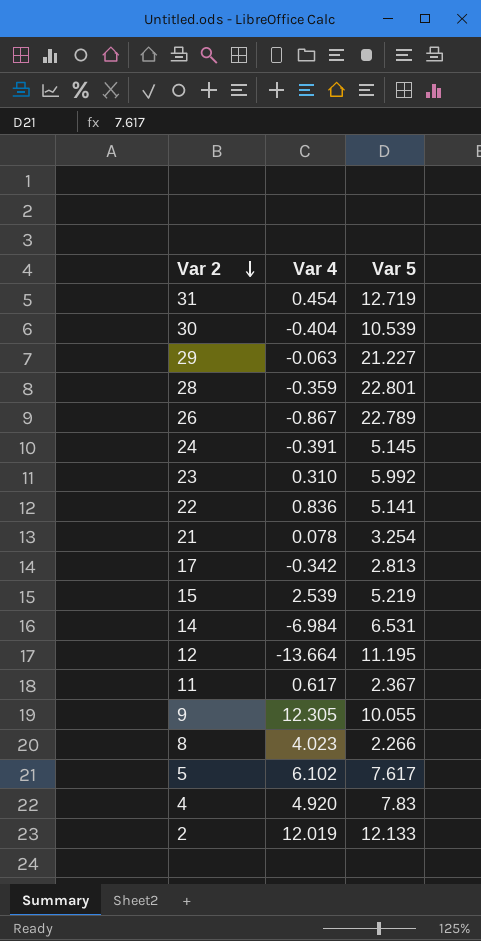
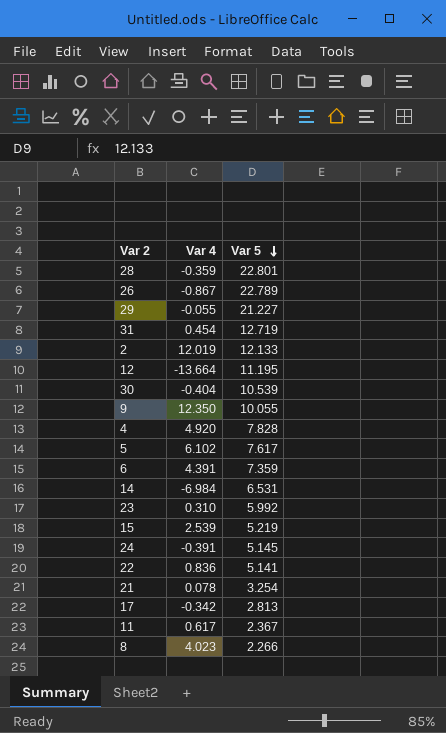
row order: Var 2 descending -> Var 5 descending
29 | Var 4: -0.063 -> -0.055
9 | Var 4: 12.305 -> 12.350
4 | Var 5: 7.83 -> 7.828
row 6: none -> 4.391 | 7.359

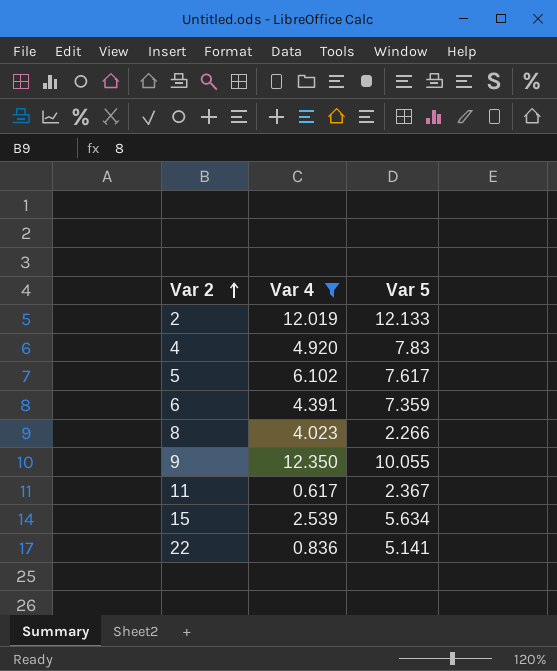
filter: none -> Var 4 >= 0.617
row order: Var 5 descending -> Var 2 ascending
4 | Var 5: 7.828 -> 7.83
15 | Var 5: 5.219 -> 5.634

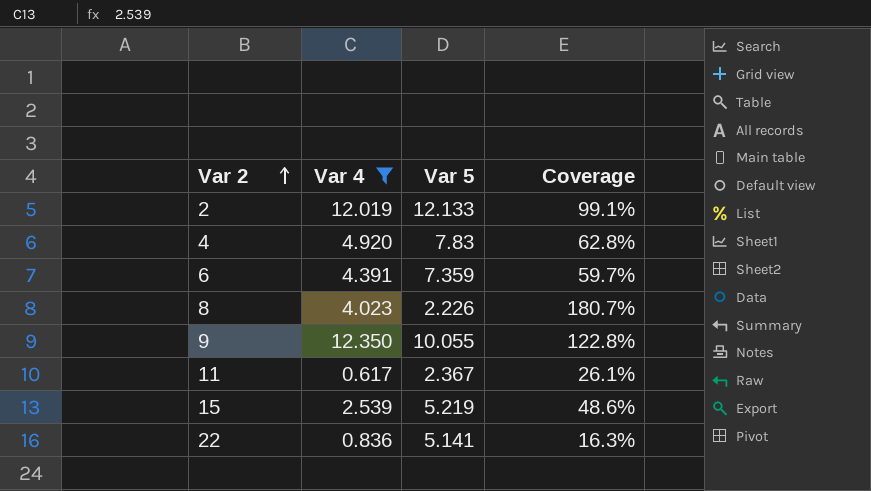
column Coverage | formula: none -> [Var 4] / [Var 5]
row 5: 6.102 | 7.617 -> none
8 | Var 5: 2.266 -> 2.226
15 | Var 5: 5.634 -> 5.219

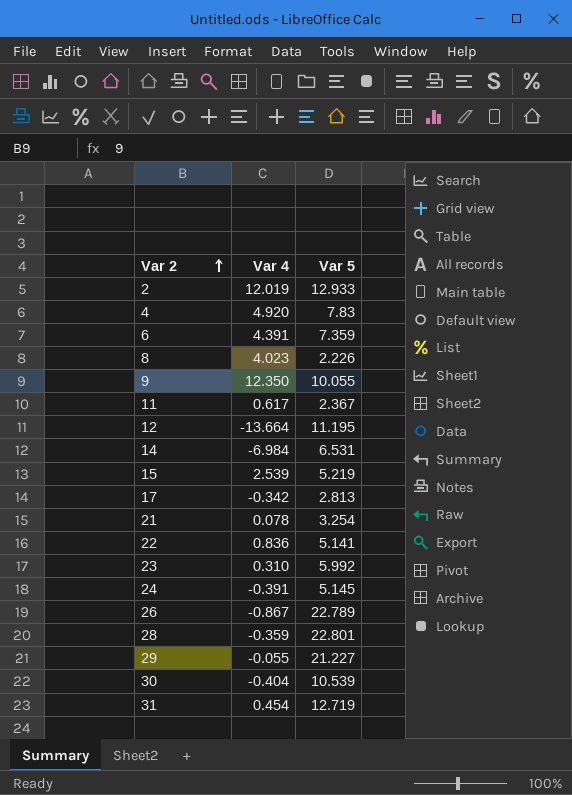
filter: Var 4 >= 0.617 -> none
column Coverage | formula: [Var 4] / [Var 5] -> none
2 | Var 5: 12.133 -> 12.933

